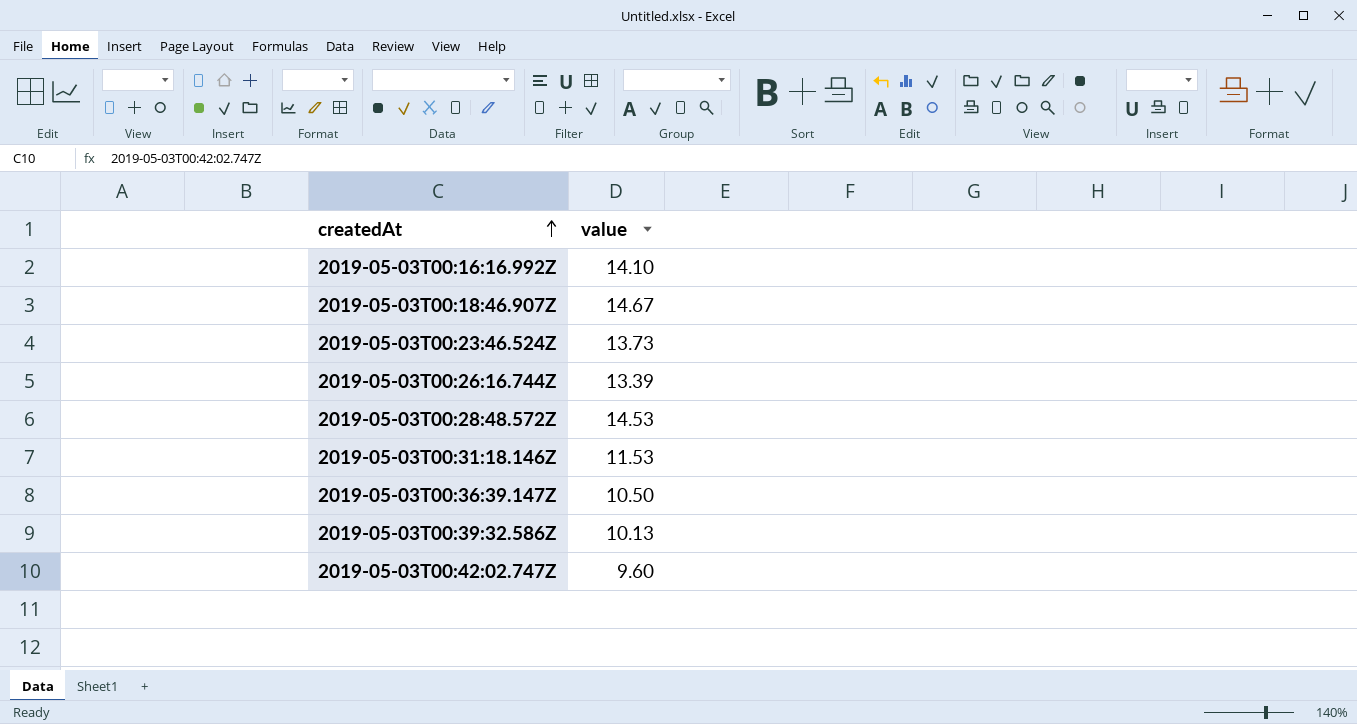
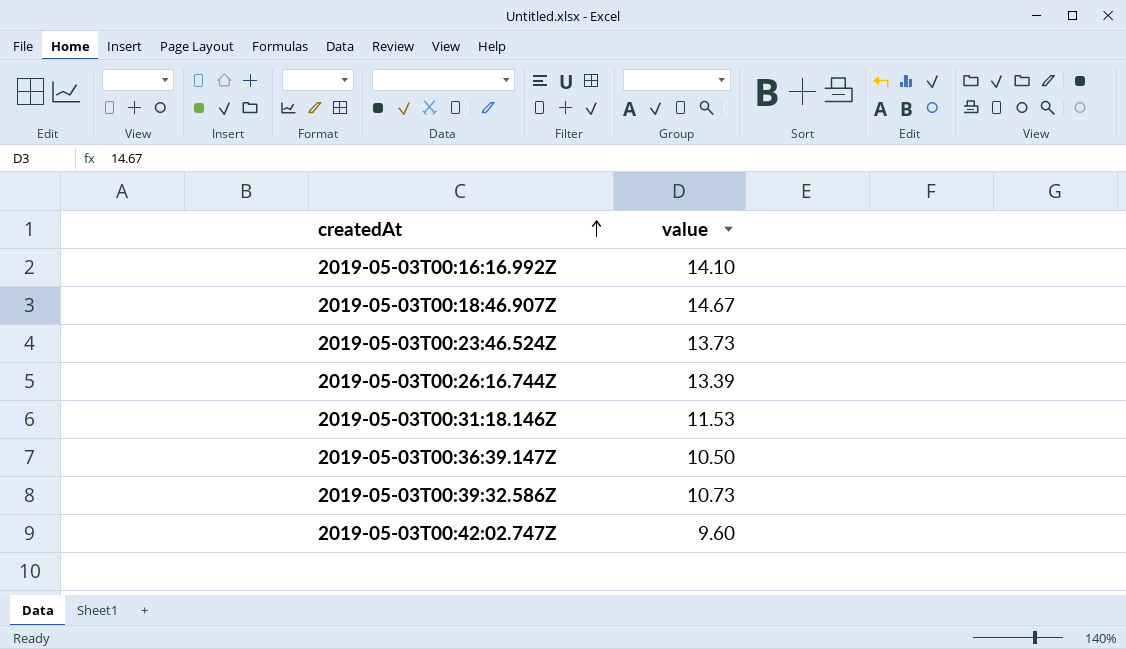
row 2019-05-03T00:28:48.572Z: 14.53 -> none
2019-05-03T00:39:32.586Z | value: 10.13 -> 10.73

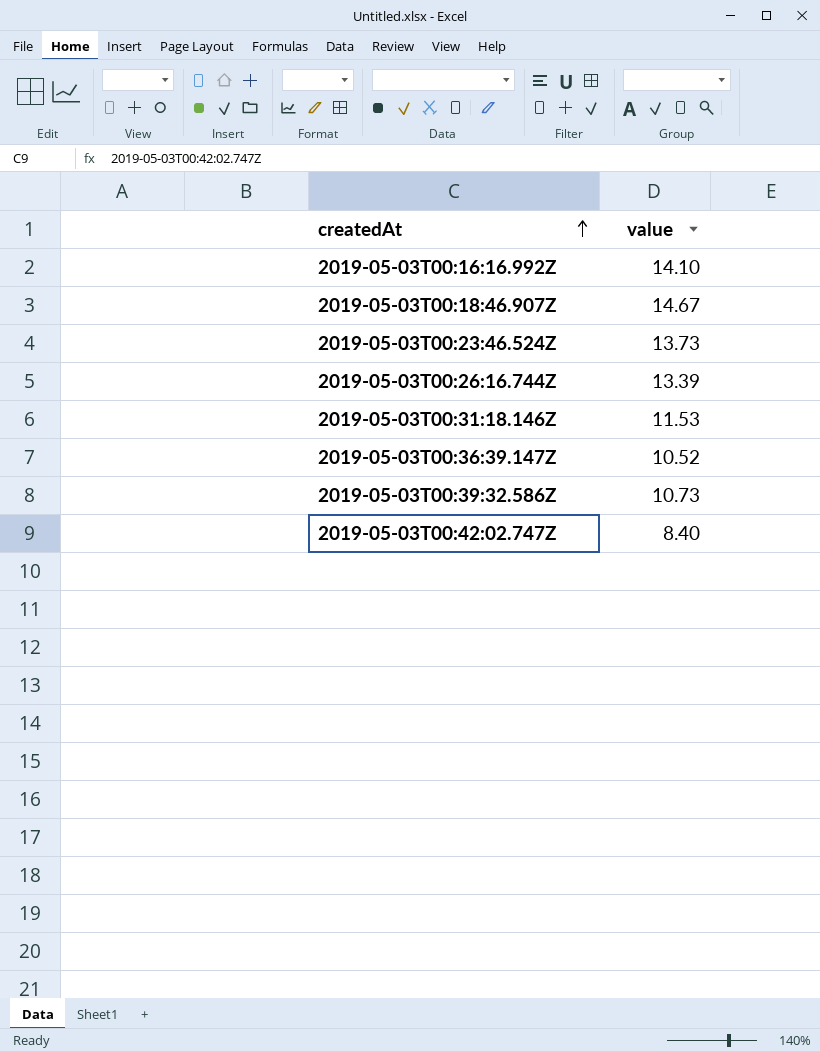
2019-05-03T00:36:39.147Z | value: 10.50 -> 10.52
2019-05-03T00:42:02.747Z | value: 9.60 -> 8.40

